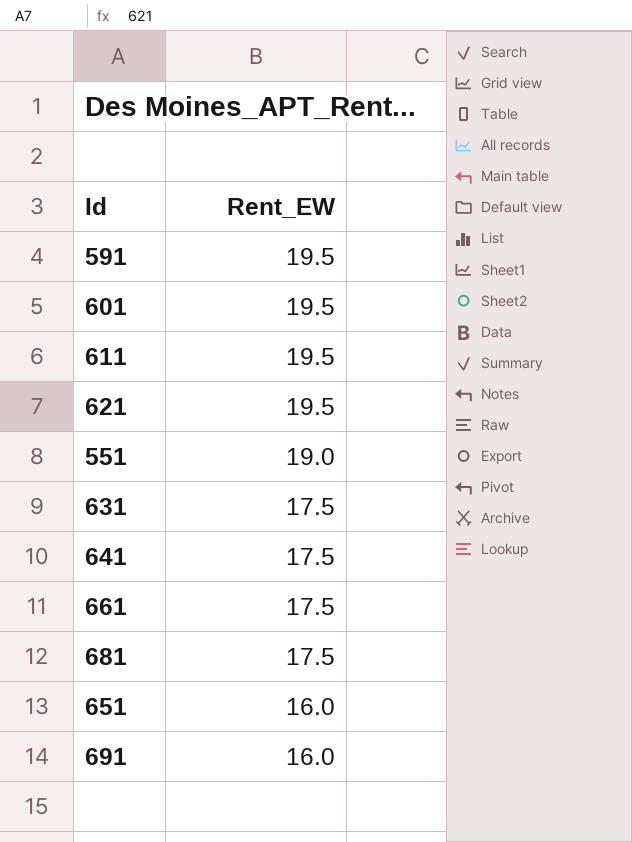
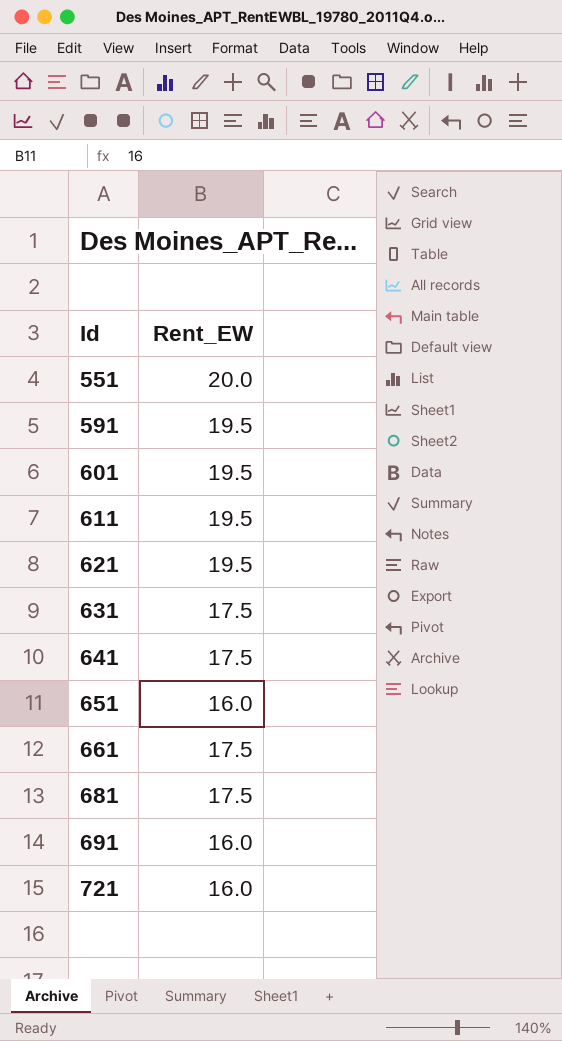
row order: Rent_EW descending -> Id ascending
551 | Rent_EW: 19.0 -> 20.0
row 721: none -> 16.0

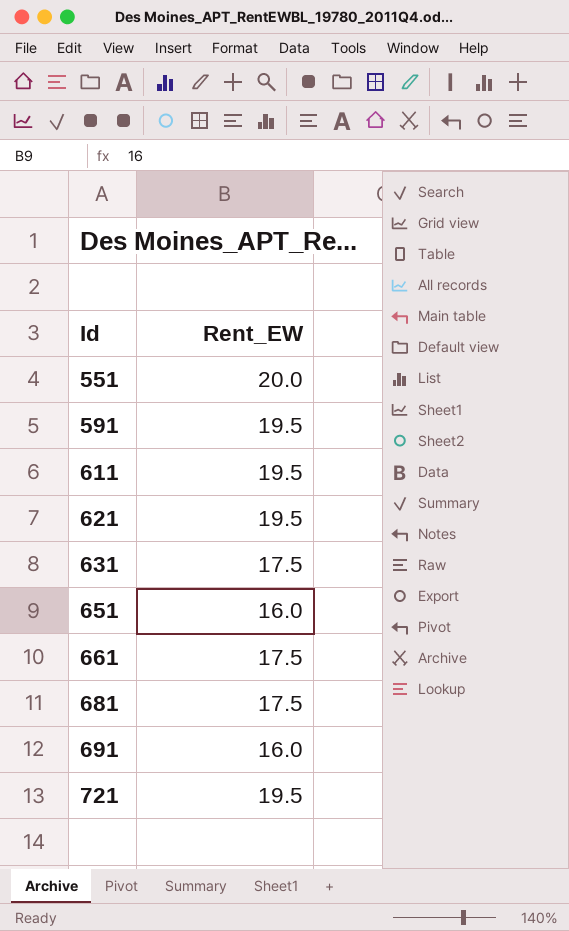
row 601: 19.5 -> none
row 641: 17.5 -> none
721 | Rent_EW: 16.0 -> 19.5

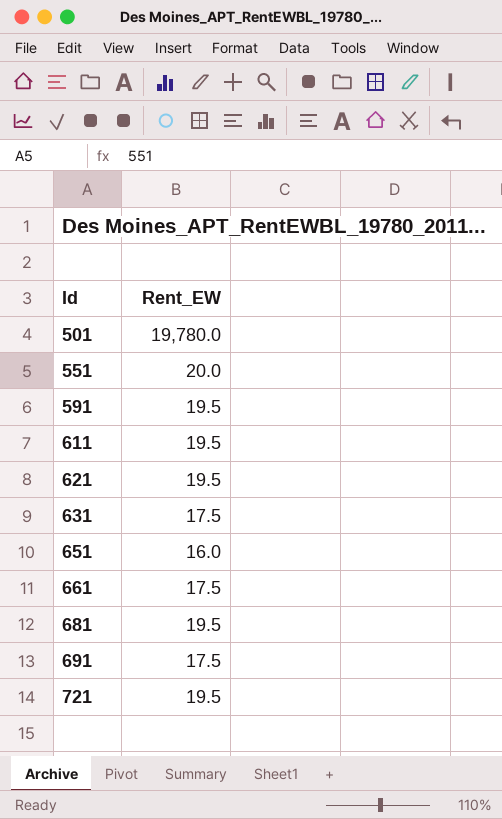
row 501: none -> 19,780.0
681 | Rent_EW: 17.5 -> 19.5
691 | Rent_EW: 16.0 -> 17.5

